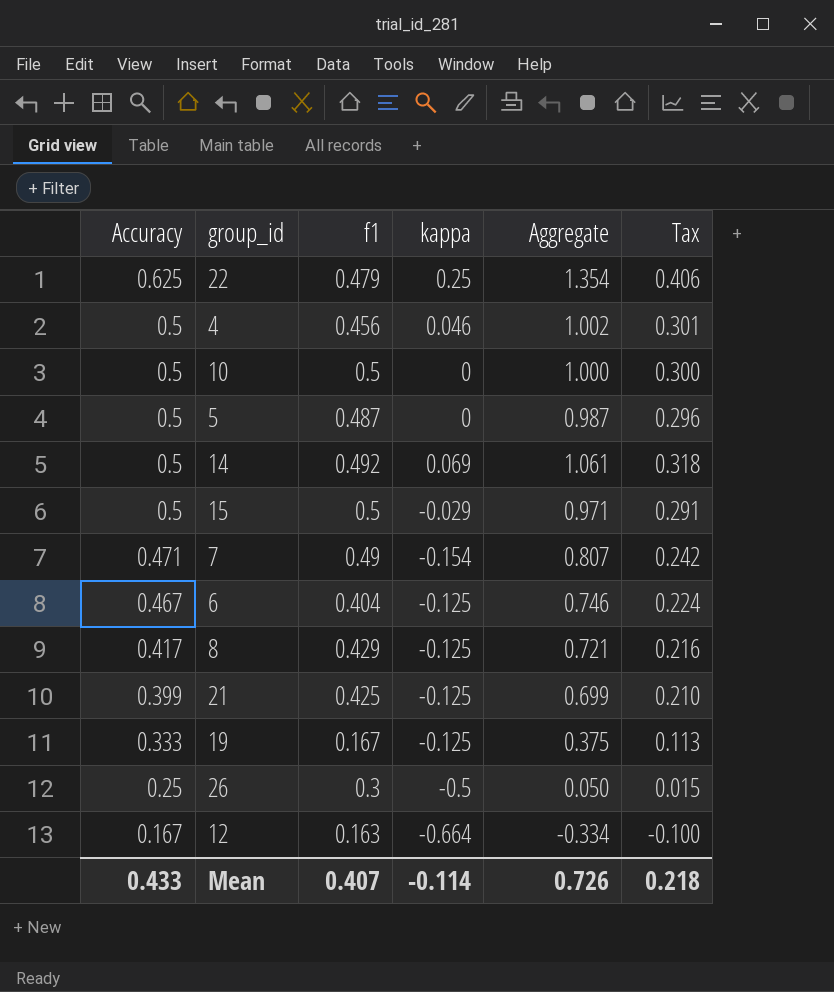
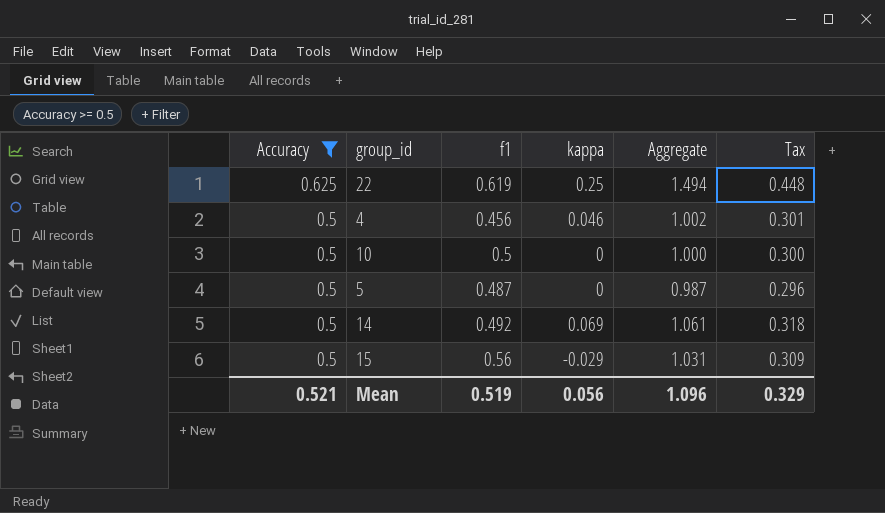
filter: none -> Accuracy >= 0.5
22 | f1: 0.479 -> 0.619
22 | Aggregate: 1.354 -> 1.494
22 | Tax: 0.406 -> 0.448
15 | f1: 0.5 -> 0.56
15 | Aggregate: 0.971 -> 1.031
15 | Tax: 0.291 -> 0.309
Mean | Accuracy: 0.433 -> 0.521
Mean | f1: 0.407 -> 0.519
Mean | kappa: -0.114 -> 0.056
Mean | Aggregate: 0.726 -> 1.096
Mean | Tax: 0.218 -> 0.329

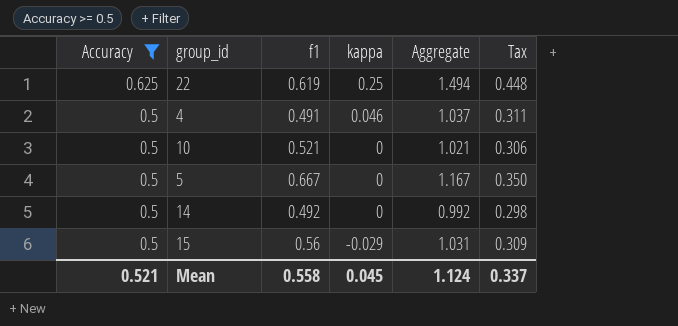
4 | f1: 0.456 -> 0.491
4 | Aggregate: 1.002 -> 1.037
4 | Tax: 0.301 -> 0.311
10 | f1: 0.5 -> 0.521
10 | Aggregate: 1.000 -> 1.021
10 | Tax: 0.300 -> 0.306
5 | f1: 0.487 -> 0.667
5 | Aggregate: 0.987 -> 1.167
5 | Tax: 0.296 -> 0.350
14 | kappa: 0.069 -> 0
14 | Aggregate: 1.061 -> 0.992
14 | Tax: 0.318 -> 0.298
Mean | f1: 0.519 -> 0.558
Mean | kappa: 0.056 -> 0.045
Mean | Aggregate: 1.096 -> 1.124
Mean | Tax: 0.329 -> 0.337

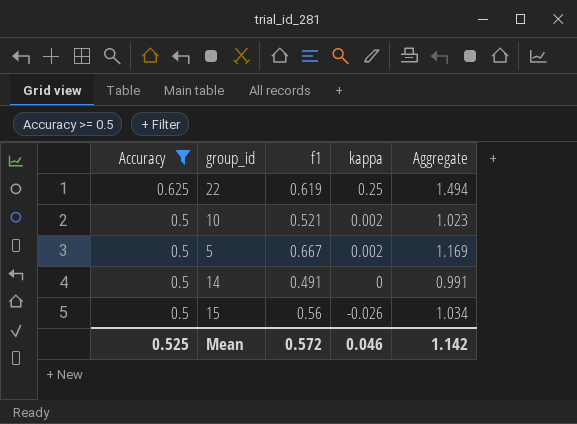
column Tax | formula: [Aggregate] * 0.3 -> none
row 4: 0.5 | 0.491 | 0.046 | 1.037 | 0.311 -> none
10 | kappa: 0 -> 0.002
10 | Aggregate: 1.021 -> 1.023
5 | kappa: 0 -> 0.002
5 | Aggregate: 1.167 -> 1.169
14 | f1: 0.492 -> 0.491
14 | Aggregate: 0.992 -> 0.991
15 | kappa: -0.029 -> -0.026
15 | Aggregate: 1.031 -> 1.034
Mean | Accuracy: 0.521 -> 0.525
Mean | f1: 0.558 -> 0.572
Mean | kappa: 0.045 -> 0.046
Mean | Aggregate: 1.124 -> 1.142

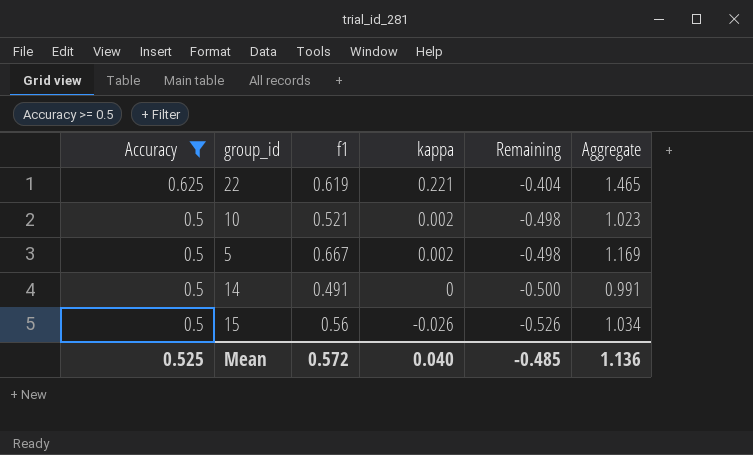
column Remaining | formula: none -> [kappa] - [Accuracy]
22 | kappa: 0.25 -> 0.221
22 | Aggregate: 1.494 -> 1.465
Mean | kappa: 0.046 -> 0.040
Mean | Aggregate: 1.142 -> 1.136

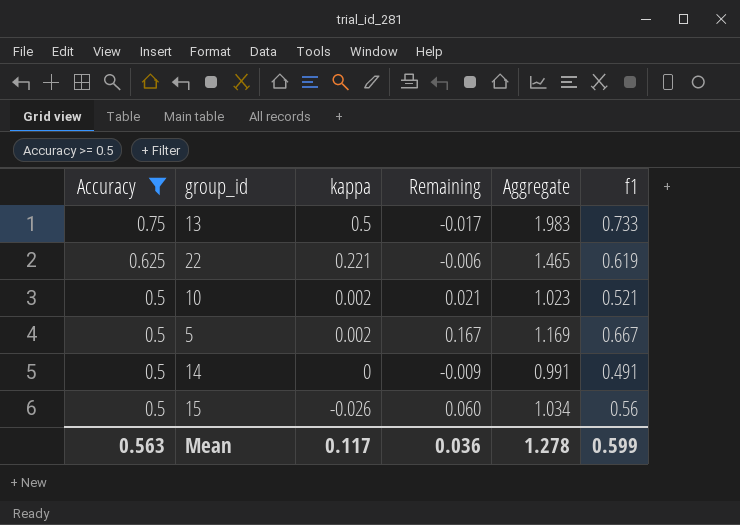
column Remaining | formula: [kappa] - [Accuracy] -> [f1] - [Accuracy]
column f1 | position: 3 -> 6
row 13: none -> 0.75 | 0.5 | -0.017 | 1.983 | 0.733
Mean | Accuracy: 0.525 -> 0.563
Mean | kappa: 0.040 -> 0.117
Mean | Remaining: -0.485 -> 0.036
Mean | Aggregate: 1.136 -> 1.278
Mean | f1: 0.572 -> 0.599

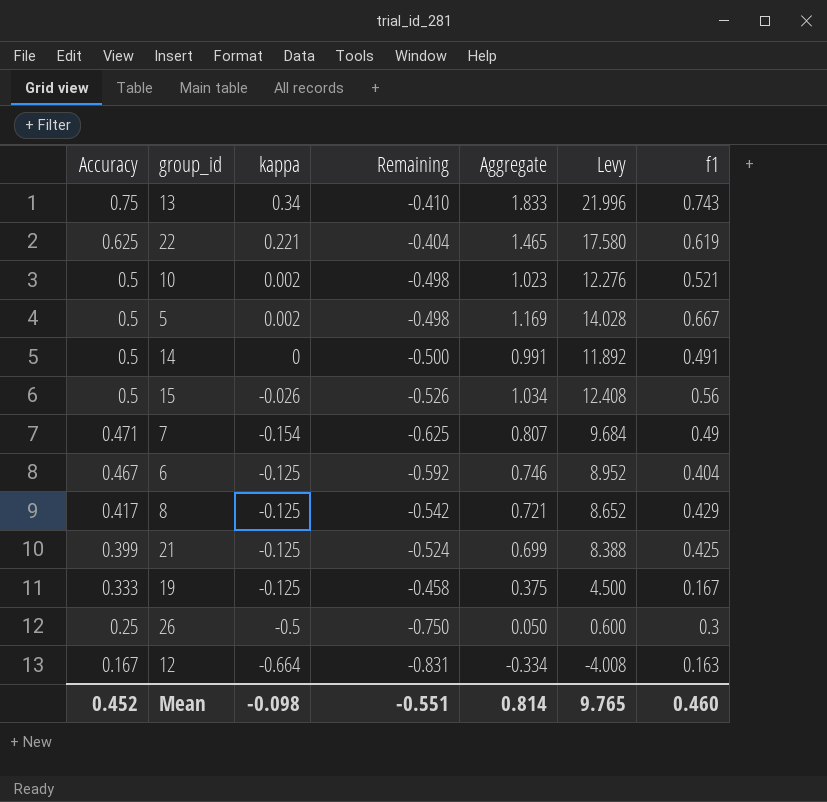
filter: Accuracy >= 0.5 -> none
column Remaining | formula: [f1] - [Accuracy] -> [kappa] - [Accuracy]
column Levy | formula: none -> [Aggregate] * 12
13 | kappa: 0.5 -> 0.34
13 | Aggregate: 1.983 -> 1.833
13 | f1: 0.733 -> 0.743
Mean | Accuracy: 0.563 -> 0.452
Mean | kappa: 0.117 -> -0.098
Mean | Remaining: 0.036 -> -0.551
Mean | Aggregate: 1.278 -> 0.814
Mean | f1: 0.599 -> 0.460

